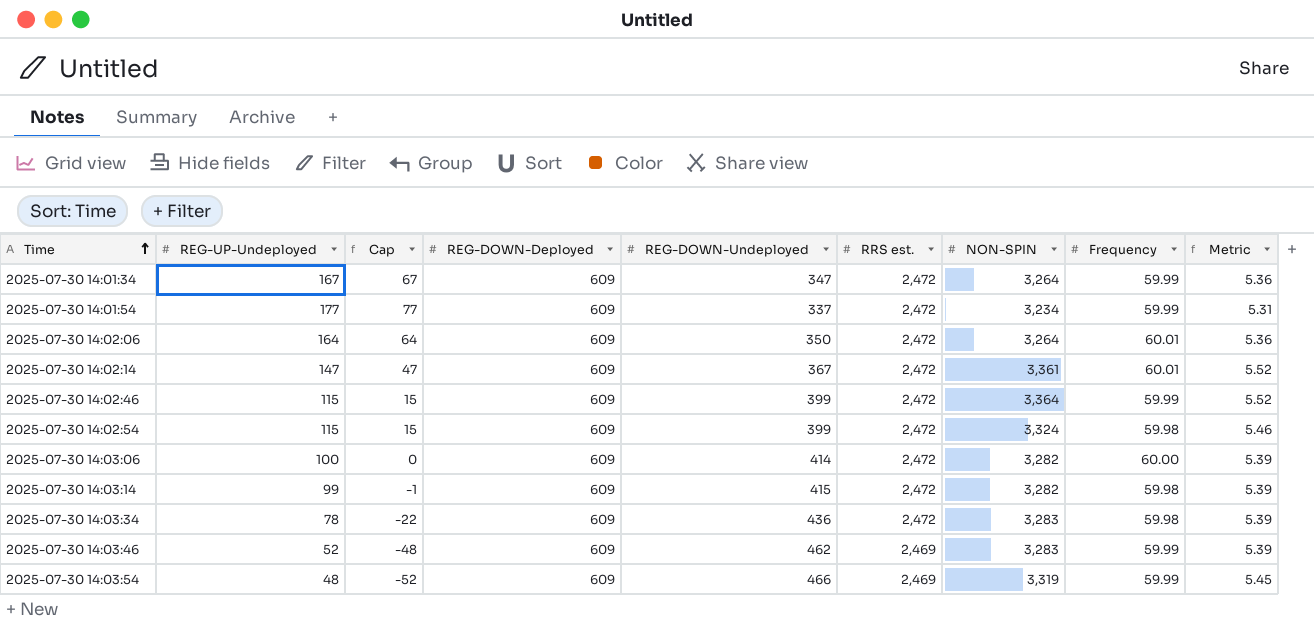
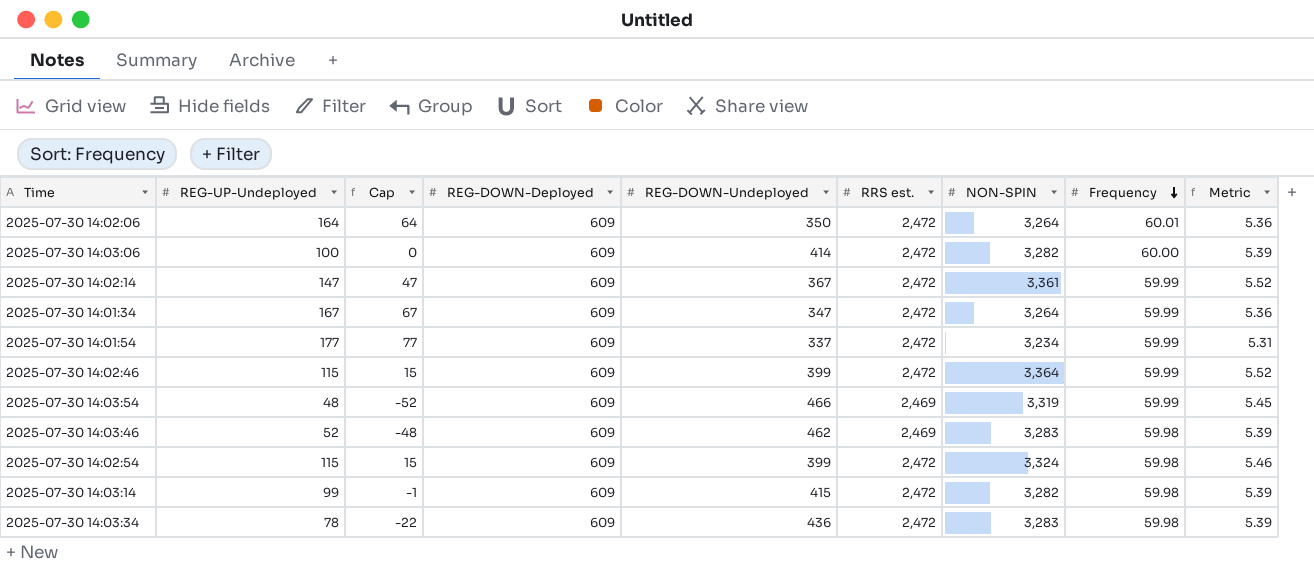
row order: Time ascending -> Frequency descending
2025-07-30 14:02:14 | Frequency: 60.01 -> 59.99
2025-07-30 14:03:46 | Frequency: 59.99 -> 59.98

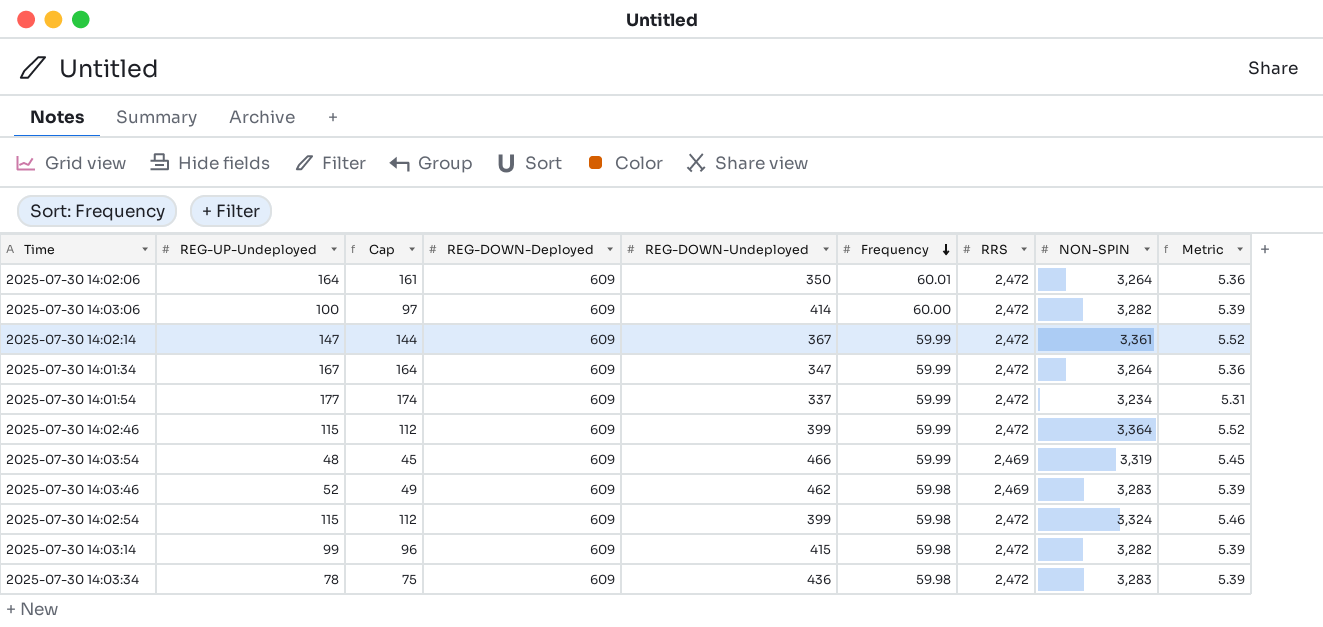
column Cap | formula: [REG-UP-Undeployed] - 100 -> [REG-UP-Undeployed] - 3
column Frequency | position: 8 -> 6
column name: RRS est. -> RRS

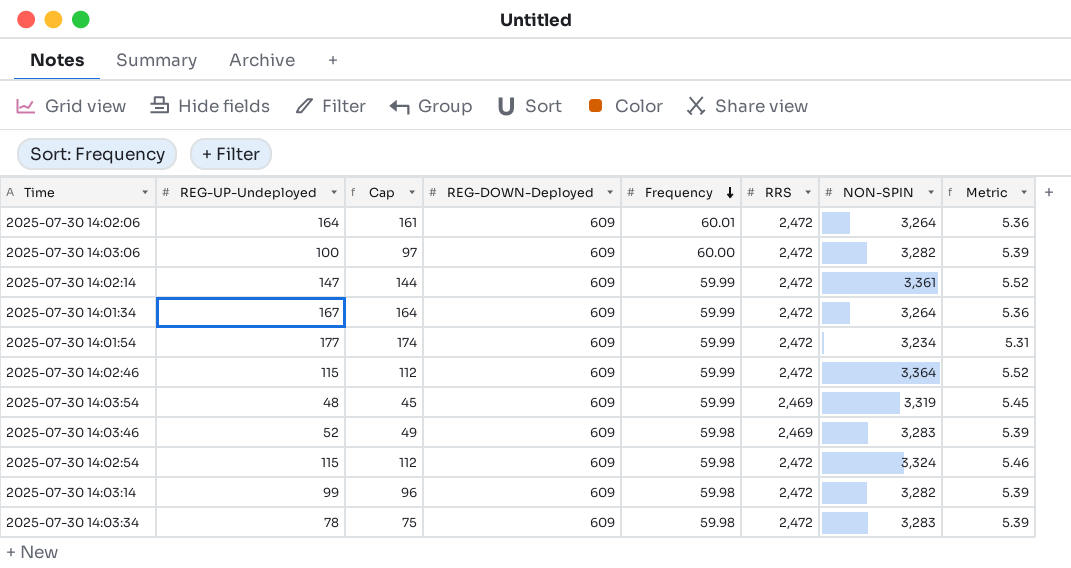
column REG-DOWN-Undeployed | position: 5 -> none

